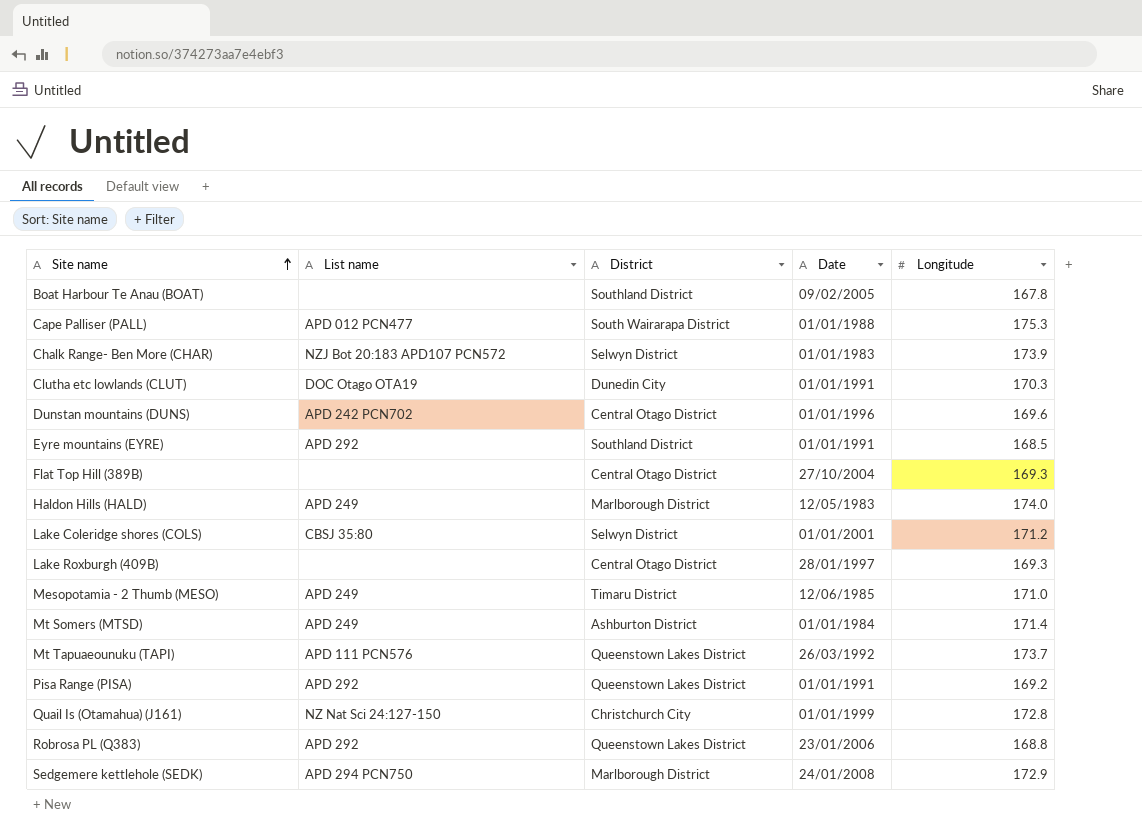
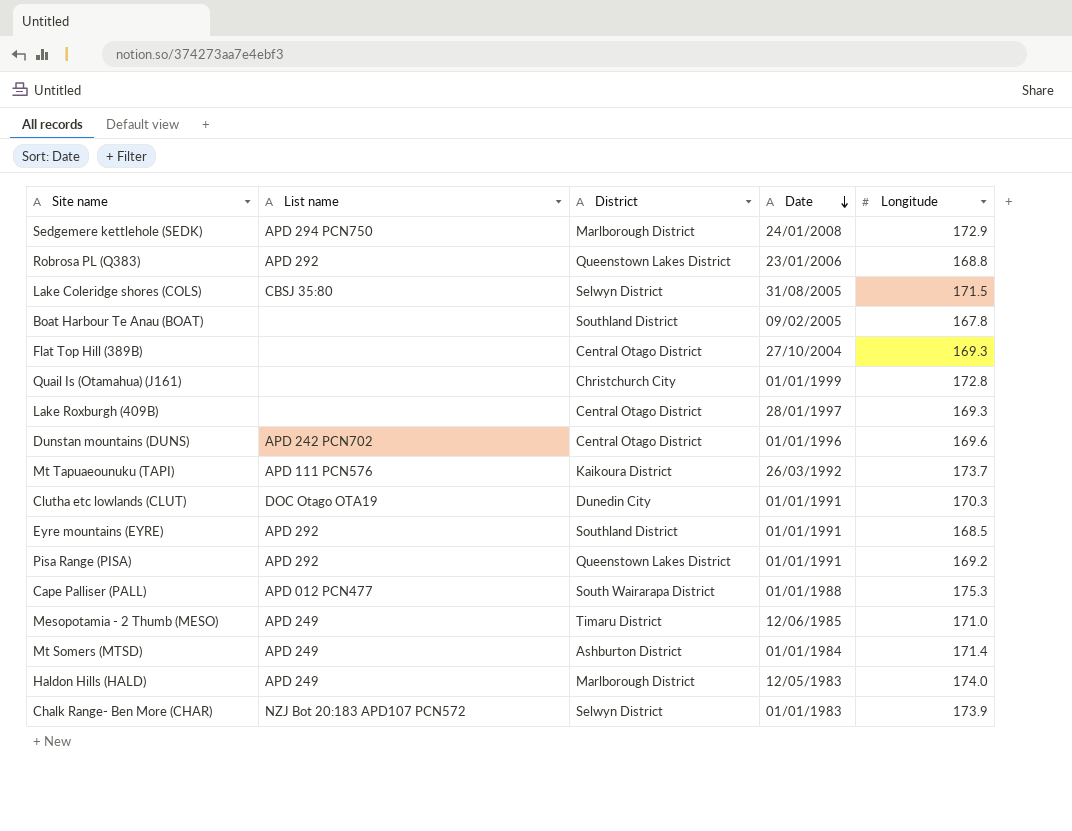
row order: Site name ascending -> Date descending
Lake Coleridge shores (COLS) | Date: 01/01/2001 -> 31/08/2005
Lake Coleridge shores (COLS) | Longitude: 171.2 -> 171.5
Quail Is (Otamahua) (J161) | List name: NZ Nat Sci 24:127-150 -> none
Mt Tapuaeounuku (TAPI) | District: Queenstown Lakes District -> Kaikoura District

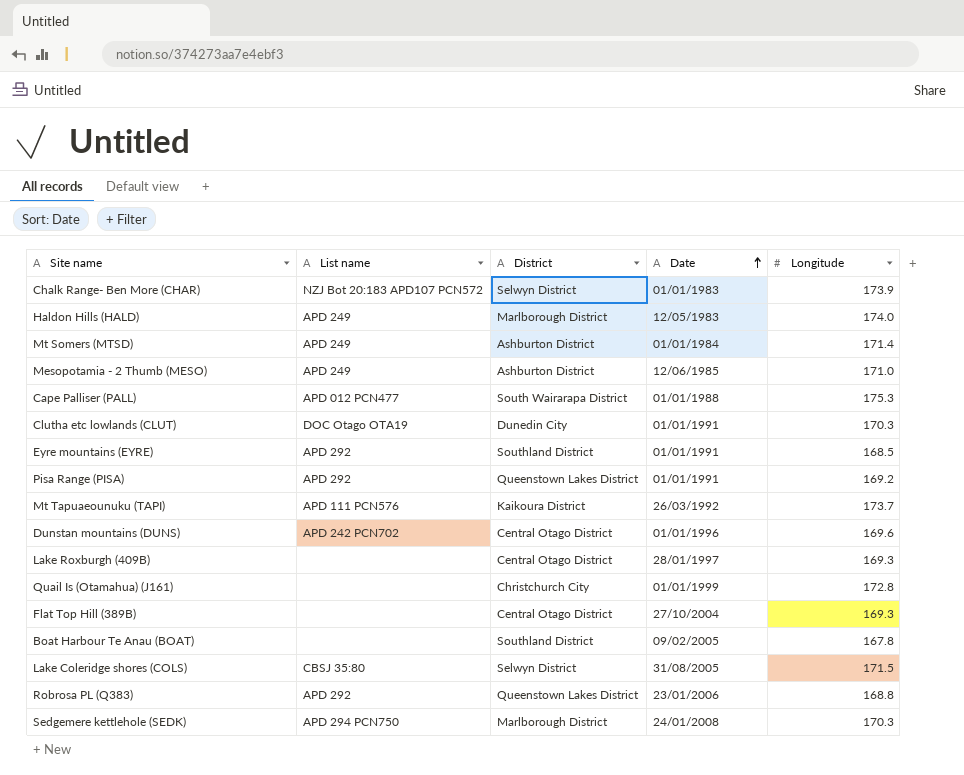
row order: Date descending -> Date ascending
Mesopotamia - 2 Thumb (MESO) | District: Timaru District -> Ashburton District
Sedgemere kettlehole (SEDK) | Longitude: 172.9 -> 170.3

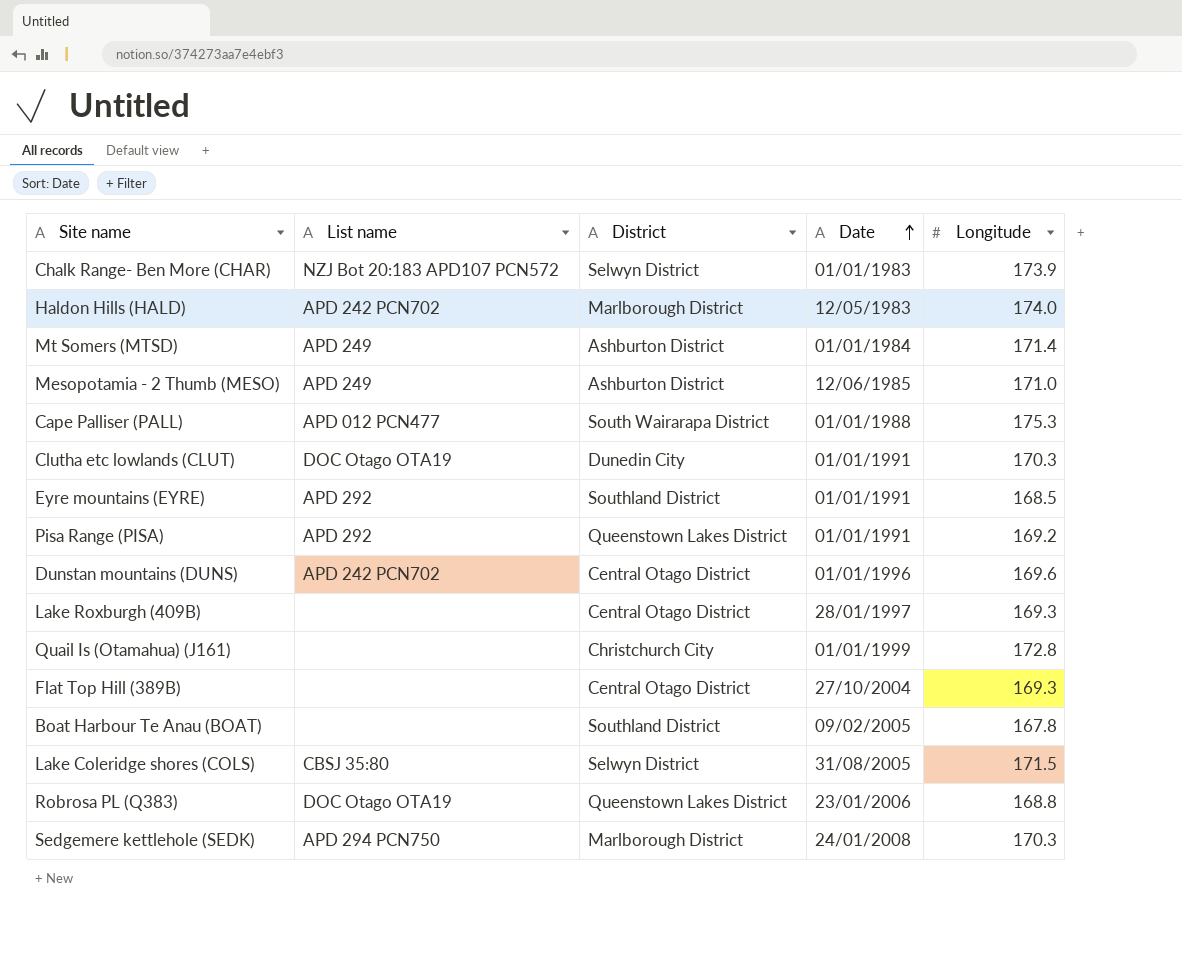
row Mt Tapuaeounuku (TAPI): APD 111 PCN576 | Kaikoura District | 26/03/1992 | 173.7 -> none
Haldon Hills (HALD) | List name: APD 249 -> APD 242 PCN702
Robrosa PL (Q383) | List name: APD 292 -> DOC Otago OTA19

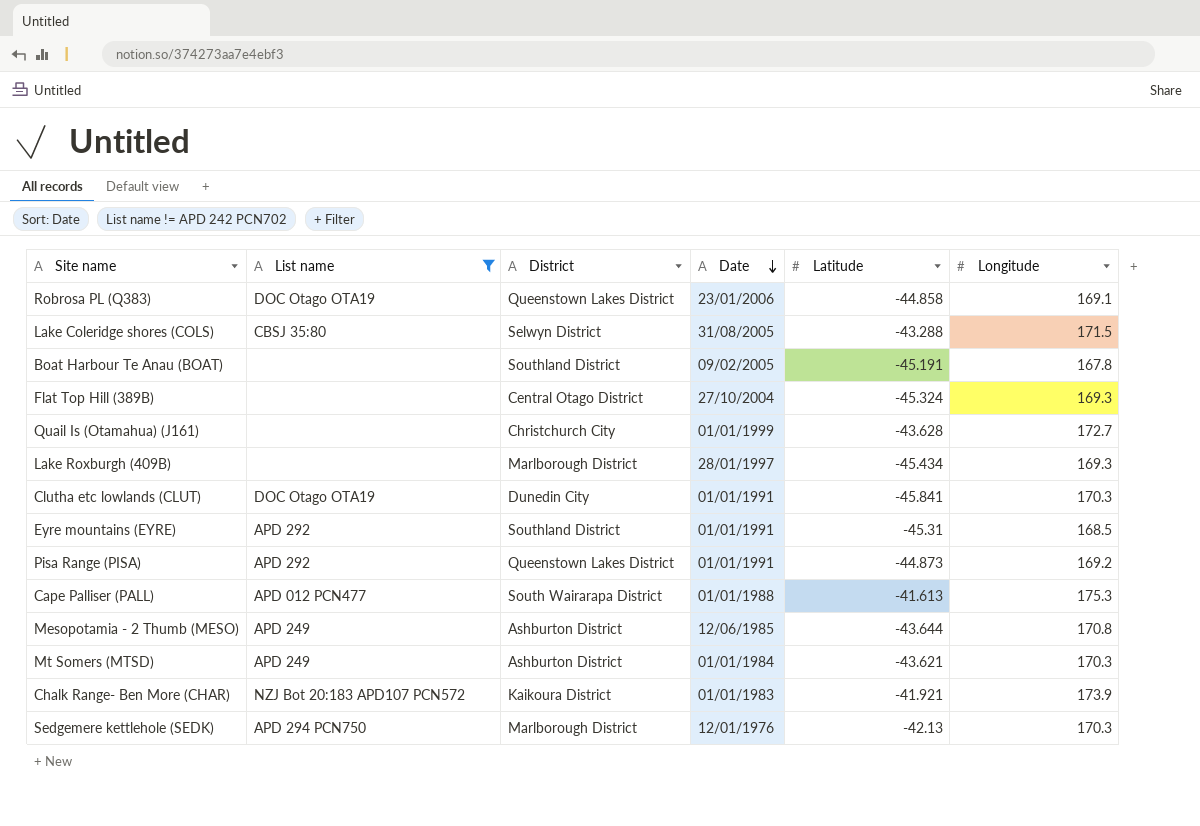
filter: none -> List name != APD 242 PCN702
row order: Date ascending -> Date descending
column Latitude | position: none -> 5
Robrosa PL (Q383) | Longitude: 168.8 -> 169.1
Quail Is (Otamahua) (J161) | Longitude: 172.8 -> 172.7
Lake Roxburgh (409B) | District: Central Otago District -> Marlborough District
Mesopotamia - 2 Thumb (MESO) | Longitude: 171.0 -> 170.8
Mt Somers (MTSD) | Longitude: 171.4 -> 170.3
Chalk Range- Ben More (CHAR) | District: Selwyn District -> Kaikoura District
Sedgemere kettlehole (SEDK) | Date: 24/01/2008 -> 12/01/1976

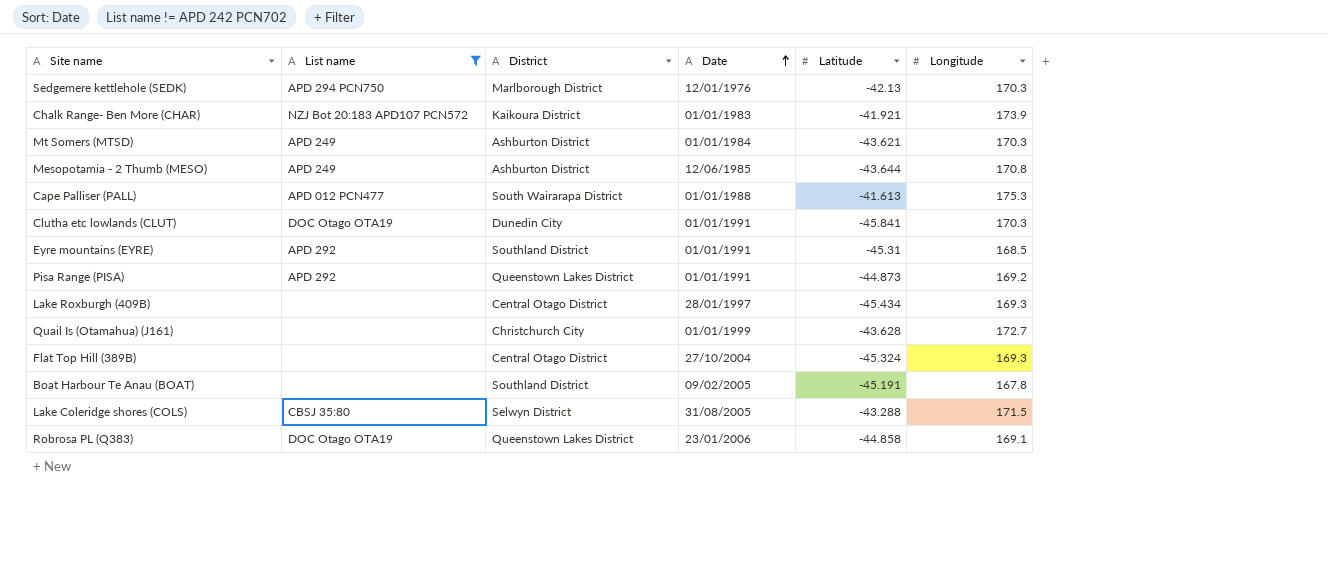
row order: Date descending -> Date ascending
Lake Roxburgh (409B) | District: Marlborough District -> Central Otago District

